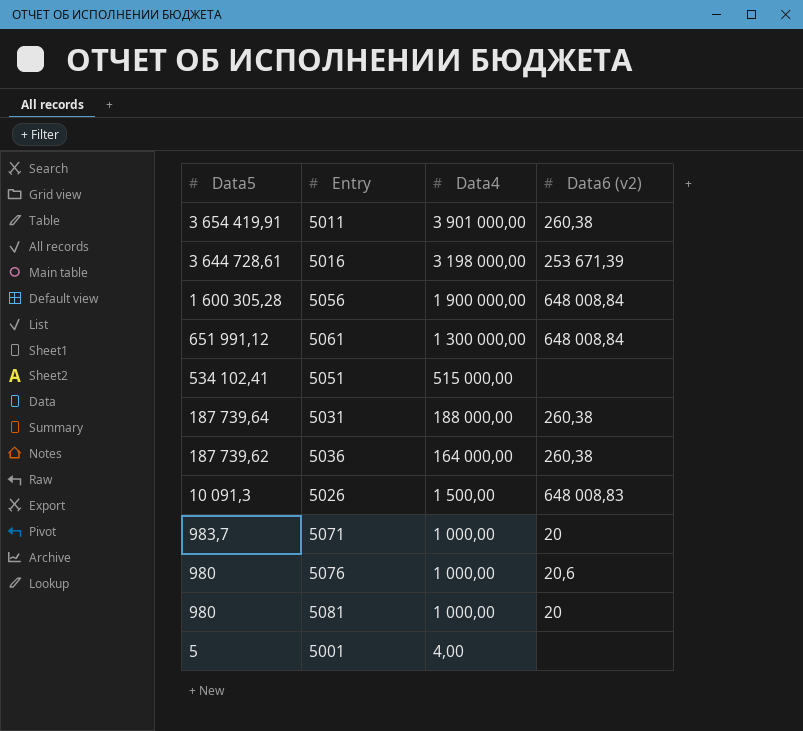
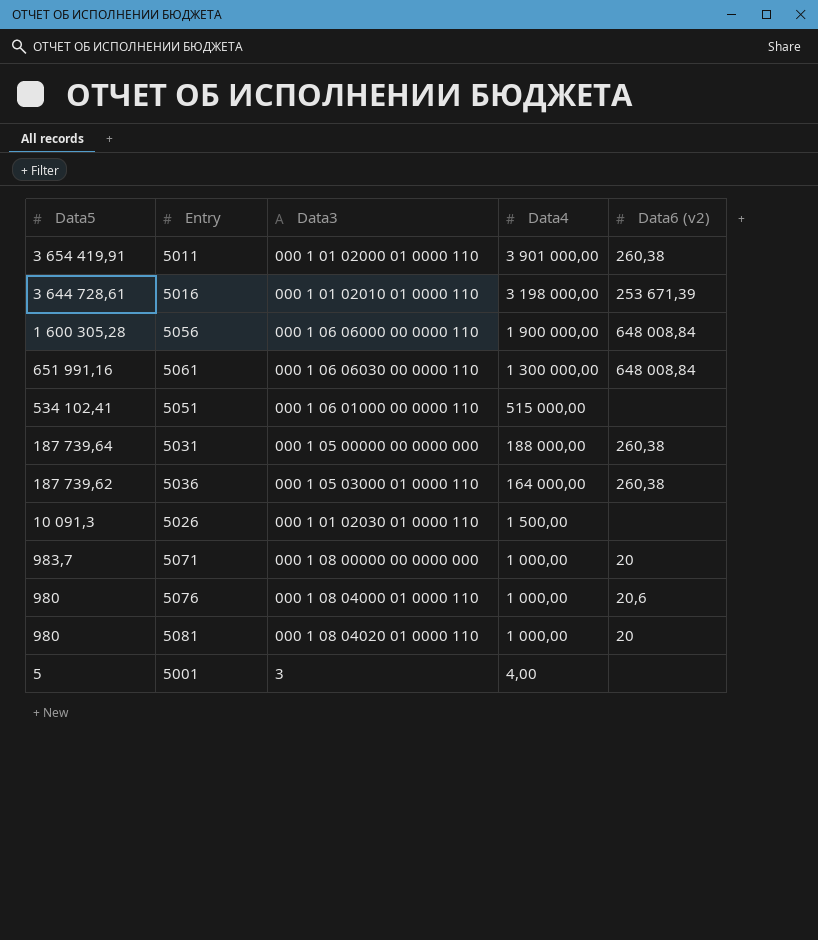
column Data3 | position: none -> 3
5061 | Data5: 651 991,12 -> 651 991,16
5026 | Data6 (v2): 648 008,83 -> none

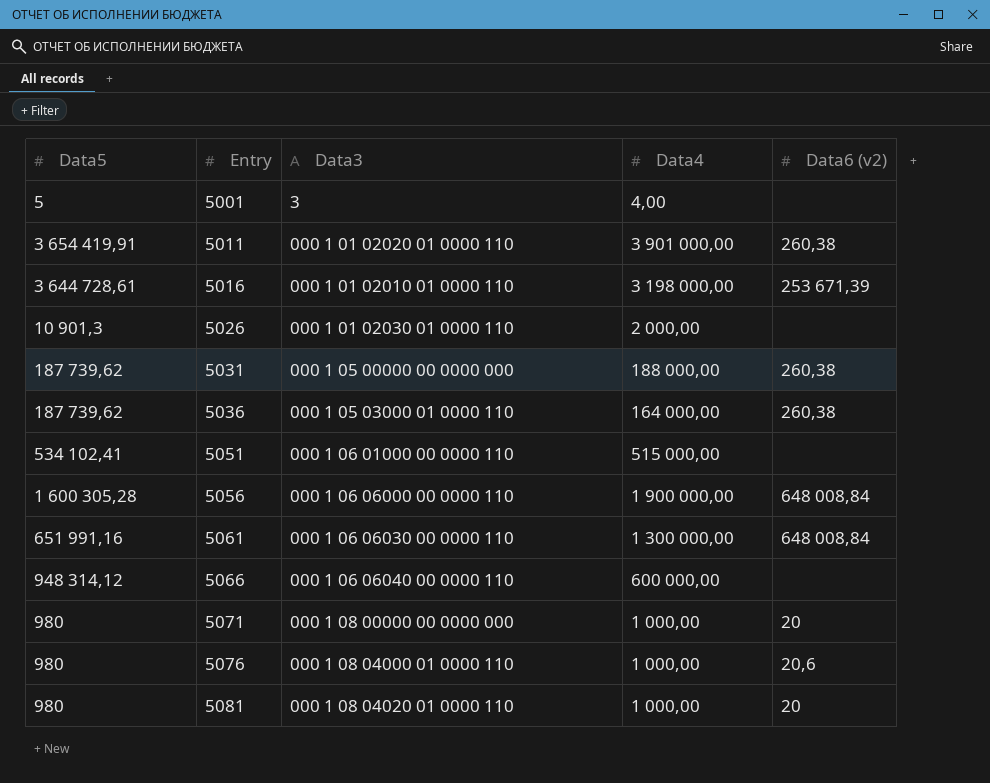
row order: Data5 descending -> Entry ascending
5011 | Data3: 000 1 01 02000 01 0000 110 -> 000 1 01 02020 01 0000 110
5026 | Data5: 10 091,3 -> 10 901,3
5026 | Data4: 1 500,00 -> 2 000,00
5031 | Data5: 187 739,64 -> 187 739,62
row 5066: none -> 948 314,12 | 000 1 06 06040 00 0000 110 | 600 000,00 | none
5071 | Data5: 983,7 -> 980

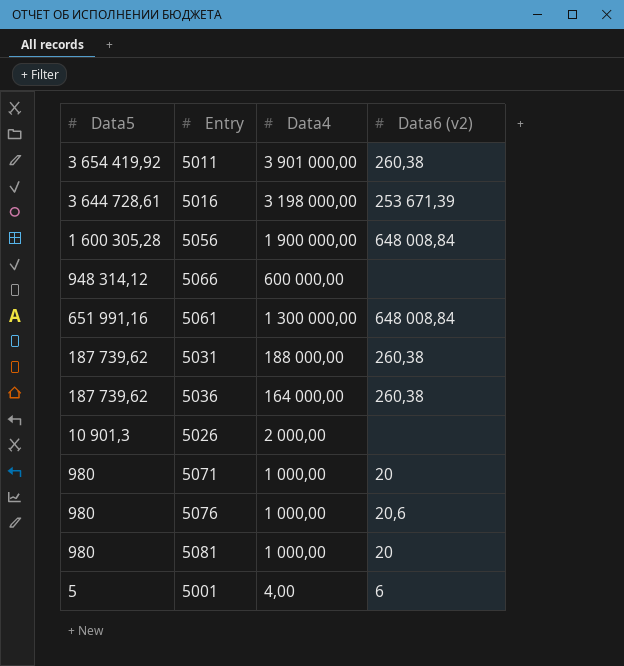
row order: Entry ascending -> Data5 descending
column Data3 | position: 3 -> none
row 5051: 534 102,41 | 000 1 06 01000 00 0000 110 | 515 000,00 | none -> none
5011 | Data5: 3 654 419,91 -> 3 654 419,92
5001 | Data6 (v2): none -> 6

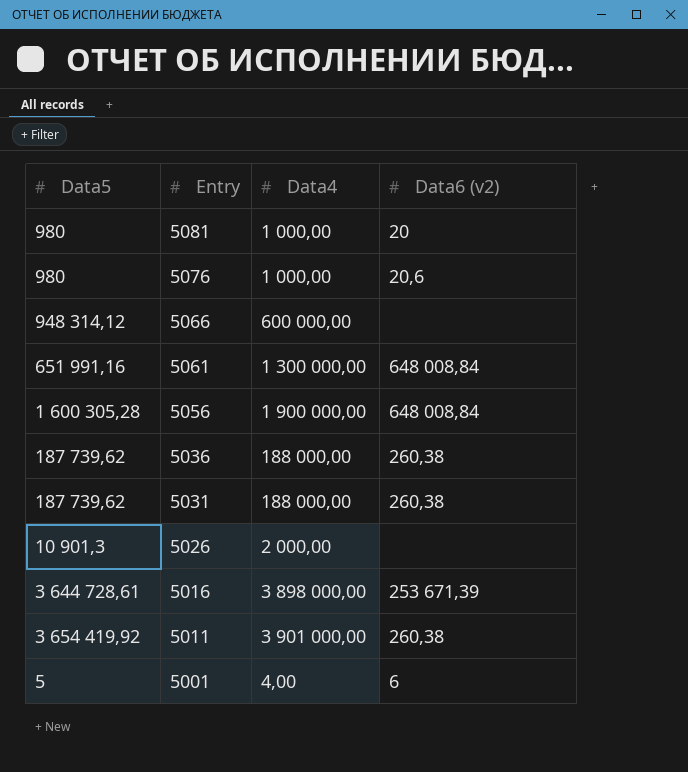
row order: Data5 descending -> Entry descending
row 5071: 980 | 1 000,00 | 20 -> none
5036 | Data4: 164 000,00 -> 188 000,00
5016 | Data4: 3 198 000,00 -> 3 898 000,00

